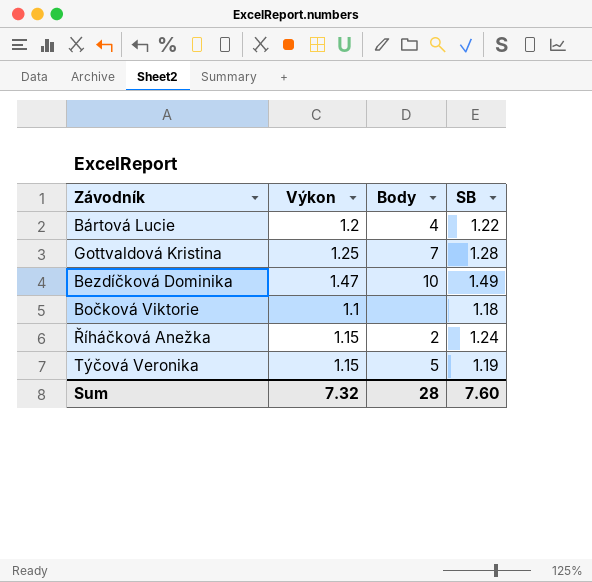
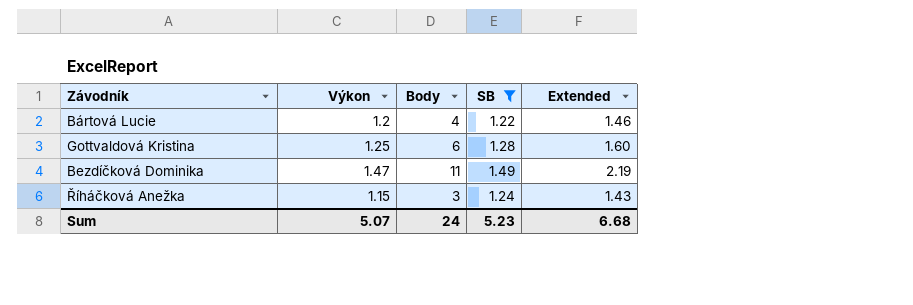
filter: none -> SB >= 1.22
column Extended | formula: none -> [Výkon] * [SB]
Gottvaldová Kristina | Body: 7 -> 6
Bezdíčková Dominika | Body: 10 -> 11
Říháčková Anežka | Body: 2 -> 3
Sum | Výkon: 7.32 -> 5.07
Sum | Body: 28 -> 24
Sum | SB: 7.60 -> 5.23

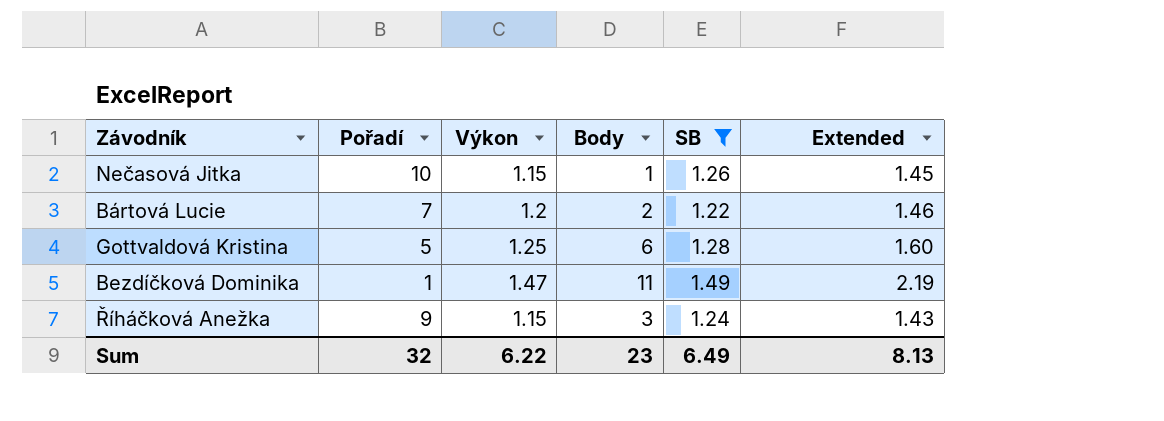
column Pořadí | position: none -> 2
row Nečasová Jitka: none -> 10 | 1.15 | 1 | 1.26 | 1.45
Bártová Lucie | Body: 4 -> 2
Sum | Výkon: 5.07 -> 6.22
Sum | Body: 24 -> 23
Sum | SB: 5.23 -> 6.49
Sum | Extended: 6.68 -> 8.13

